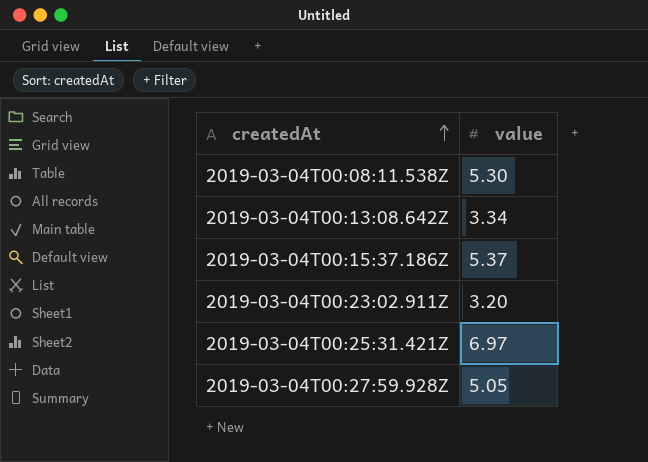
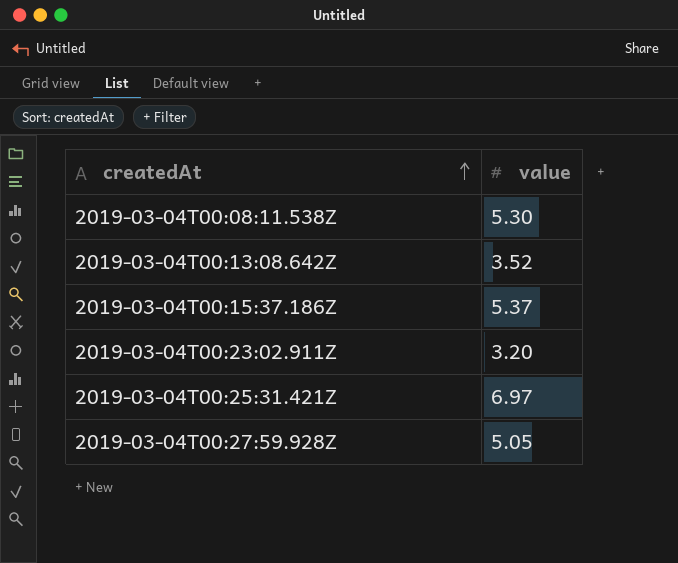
2019-03-04T00:13:08.642Z | value: 3.34 -> 3.52

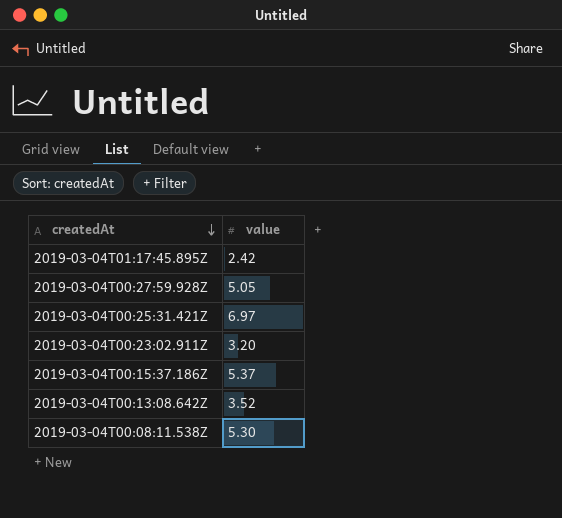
row order: createdAt ascending -> createdAt descending
row 2019-03-04T01:17:45.895Z: none -> 2.42

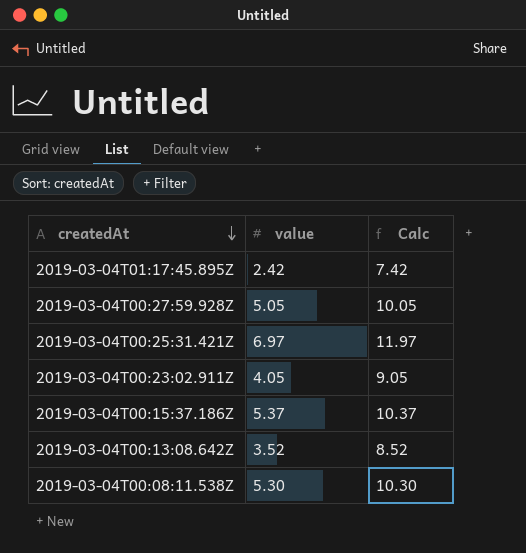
column Calc | formula: none -> [value] + 5
2019-03-04T00:23:02.911Z | value: 3.20 -> 4.05

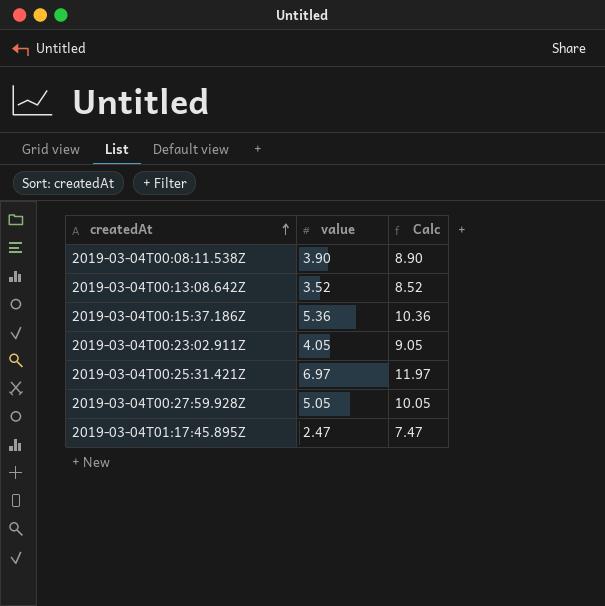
row order: createdAt descending -> createdAt ascending
2019-03-04T00:08:11.538Z | value: 5.30 -> 3.90
2019-03-04T00:08:11.538Z | Calc: 10.30 -> 8.90
2019-03-04T00:15:37.186Z | value: 5.37 -> 5.36
2019-03-04T00:15:37.186Z | Calc: 10.37 -> 10.36
2019-03-04T01:17:45.895Z | value: 2.42 -> 2.47
2019-03-04T01:17:45.895Z | Calc: 7.42 -> 7.47

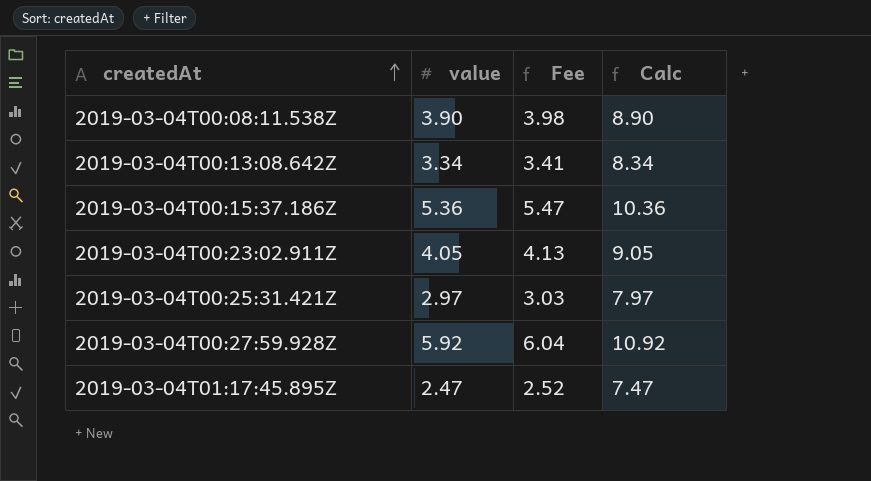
column Fee | formula: none -> [value] * 1.02
2019-03-04T00:13:08.642Z | value: 3.52 -> 3.34
2019-03-04T00:13:08.642Z | Calc: 8.52 -> 8.34
2019-03-04T00:25:31.421Z | value: 6.97 -> 2.97
2019-03-04T00:25:31.421Z | Calc: 11.97 -> 7.97
2019-03-04T00:27:59.928Z | value: 5.05 -> 5.92
2019-03-04T00:27:59.928Z | Calc: 10.05 -> 10.92

